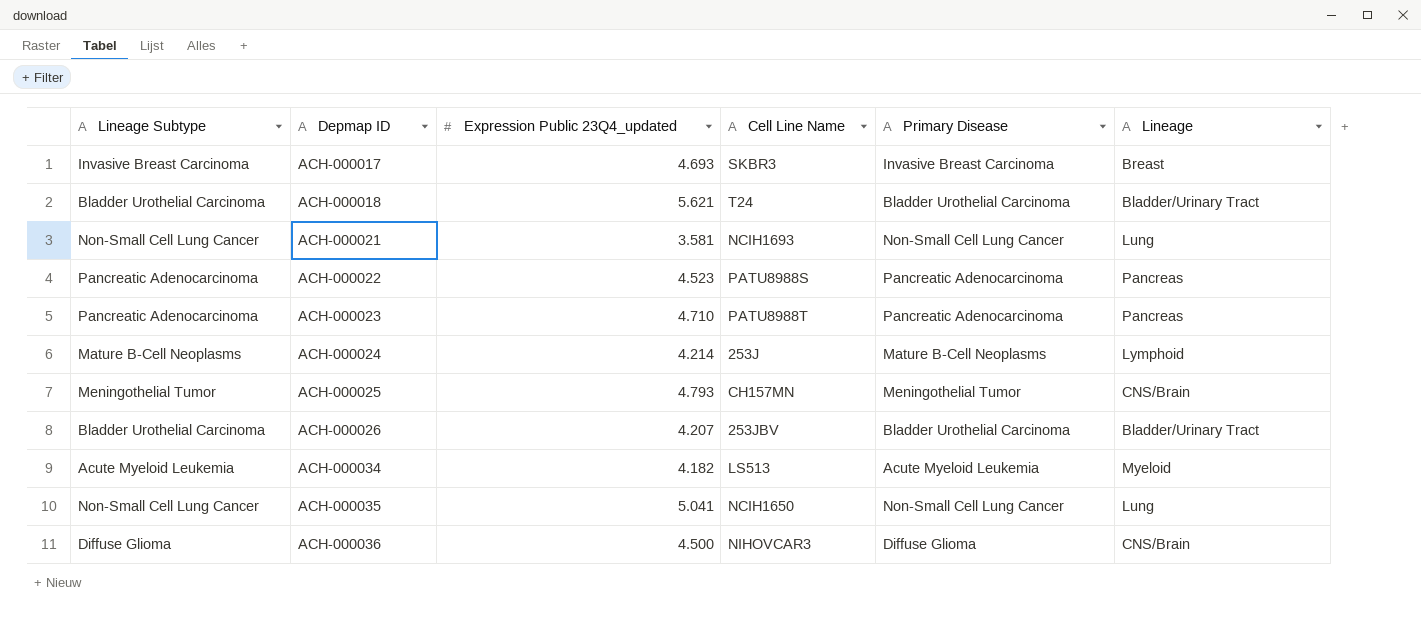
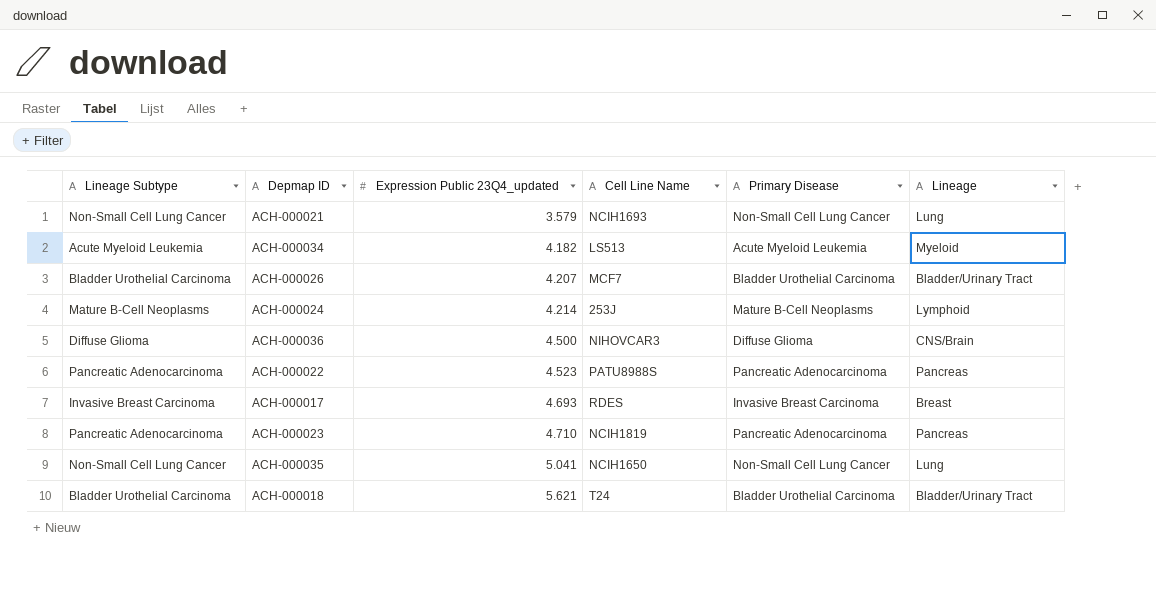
row order: Depmap ID ascending -> Expression Public 23Q4_updated ascending
row ACH-000025: Meningothelial Tumor | 4.793 | CH157MN | Meningothelial Tumor | CNS/Brain -> none
ACH-000021 | Expression Public 23Q4_updated: 3.581 -> 3.579
ACH-000026 | Cell Line Name: 253JBV -> MCF7
ACH-000017 | Cell Line Name: SKBR3 -> RDES
ACH-000023 | Cell Line Name: PATU8988T -> NCIH1819

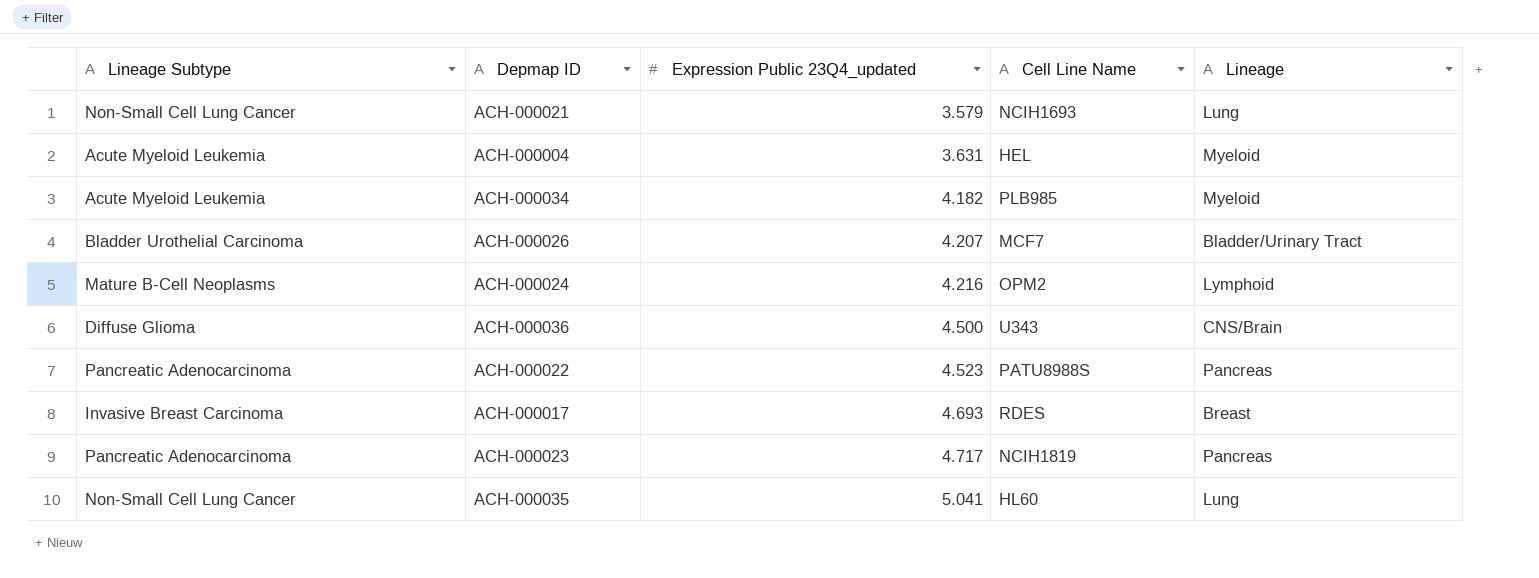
column Primary Disease | position: 5 -> none
row ACH-000018: Bladder Urothelial Carcinoma | 5.621 | T24 | Bladder Urothelial Carcinoma | Bladder/Urinary Tract -> none
row ACH-000004: none -> Acute Myeloid Leukemia | 3.631 | HEL | Myeloid
ACH-000034 | Cell Line Name: LS513 -> PLB985
ACH-000024 | Expression Public 23Q4_updated: 4.214 -> 4.216
ACH-000024 | Cell Line Name: 253J -> OPM2
ACH-000036 | Cell Line Name: NIHOVCAR3 -> U343
ACH-000023 | Expression Public 23Q4_updated: 4.710 -> 4.717
ACH-000035 | Cell Line Name: NCIH1650 -> HL60

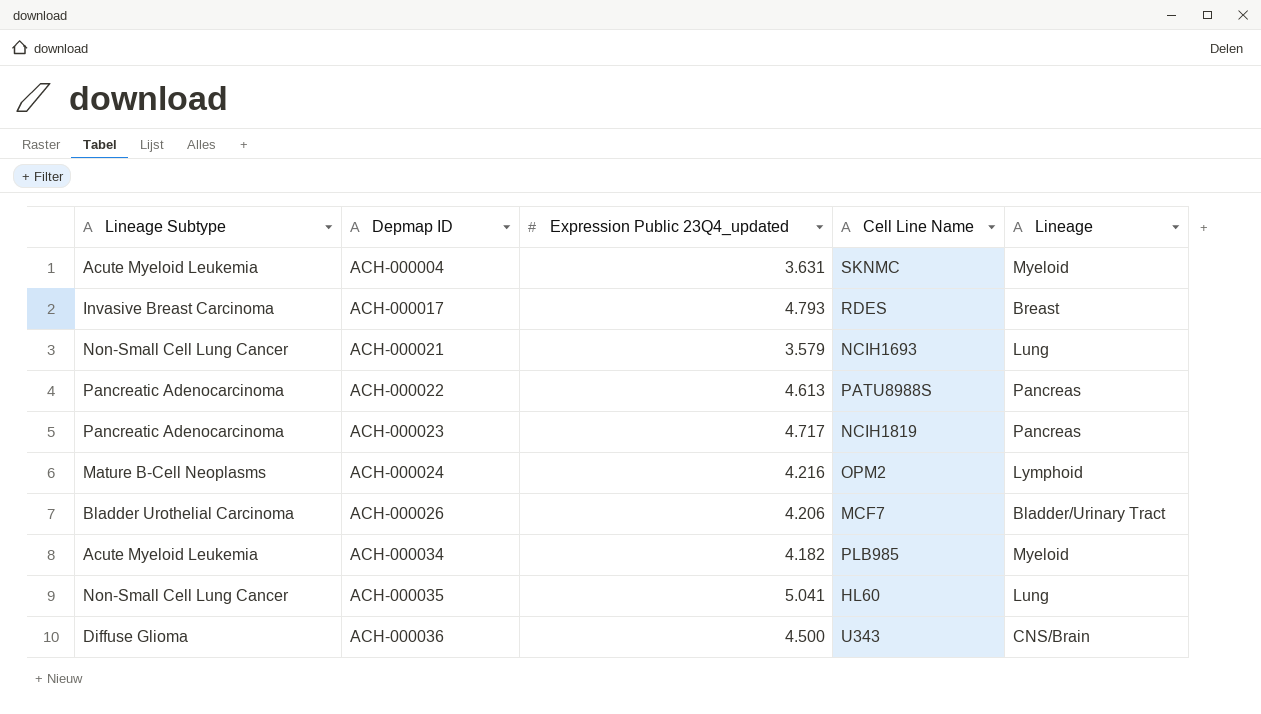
row order: Expression Public 23Q4_updated ascending -> Depmap ID ascending
ACH-000004 | Cell Line Name: HEL -> SKNMC
ACH-000017 | Expression Public 23Q4_updated: 4.693 -> 4.793
ACH-000022 | Expression Public 23Q4_updated: 4.523 -> 4.613
ACH-000026 | Expression Public 23Q4_updated: 4.207 -> 4.206

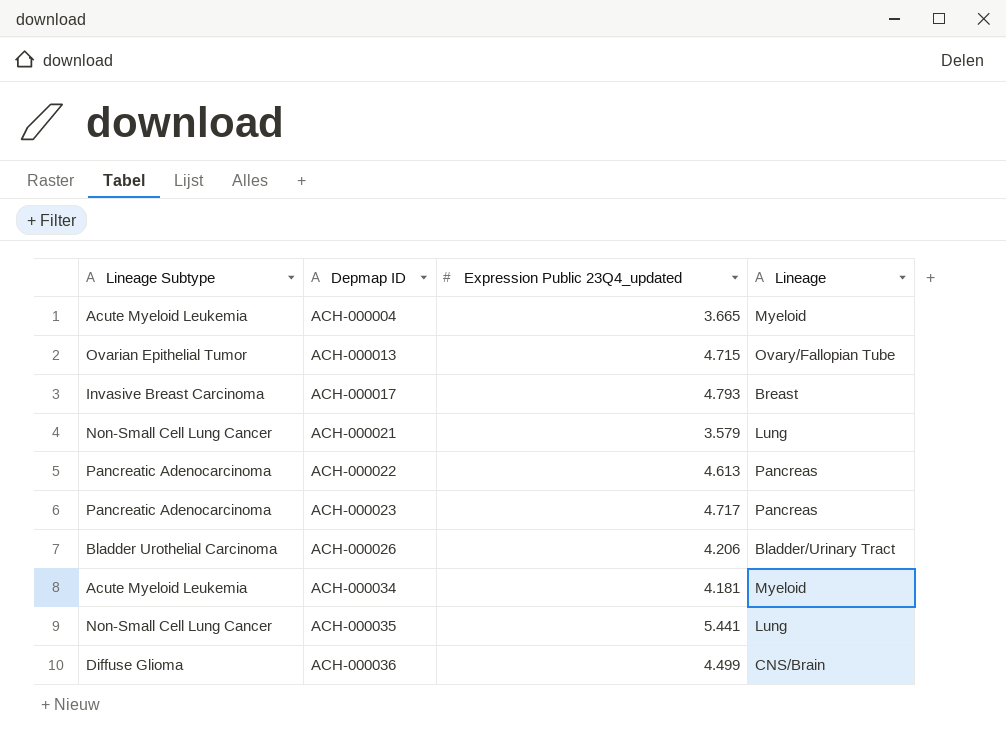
column Cell Line Name | position: 4 -> none
row ACH-000024: Mature B-Cell Neoplasms | 4.216 | OPM2 | Lymphoid -> none
ACH-000004 | Expression Public 23Q4_updated: 3.631 -> 3.665
row ACH-000013: none -> Ovarian Epithelial Tumor | 4.715 | Ovary/Fallopian Tube
ACH-000034 | Expression Public 23Q4_updated: 4.182 -> 4.181
ACH-000035 | Expression Public 23Q4_updated: 5.041 -> 5.441
ACH-000036 | Expression Public 23Q4_updated: 4.500 -> 4.499

